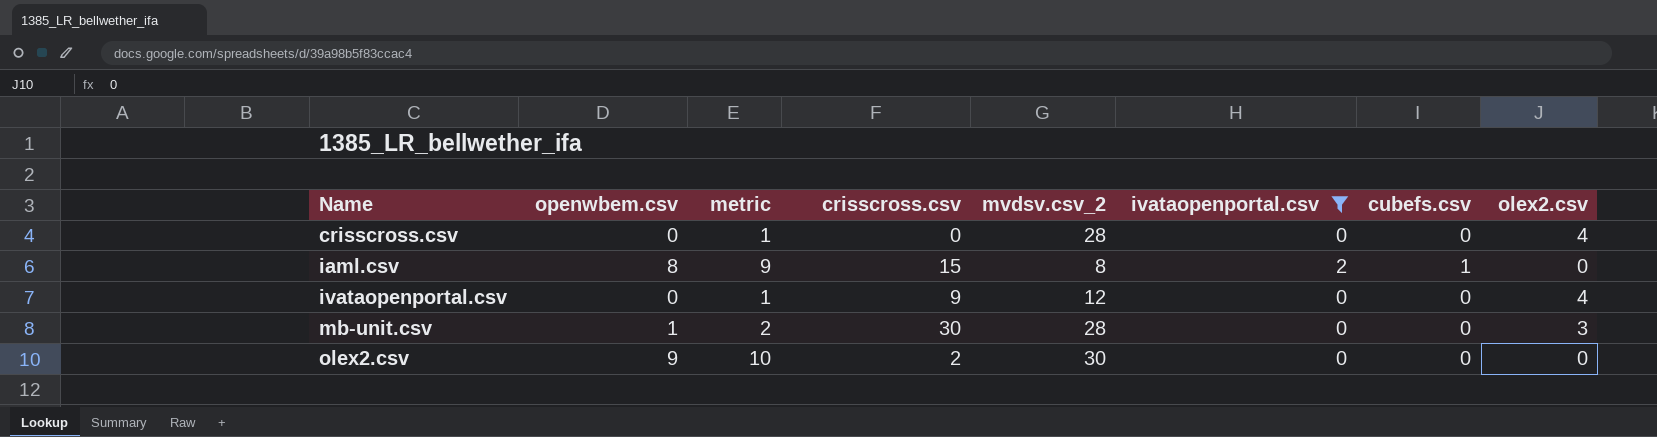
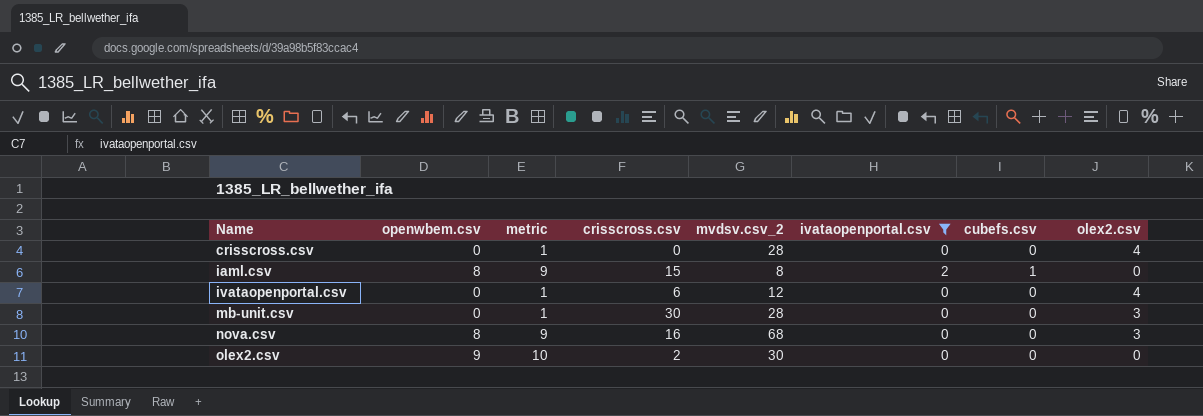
ivataopenportal.csv | crisscross.csv: 9 -> 6
mb-unit.csv | openwbem.csv: 1 -> 0
mb-unit.csv | metric: 2 -> 1
row nova.csv: none -> 8 | 9 | 16 | 68 | 0 | 0 | 3

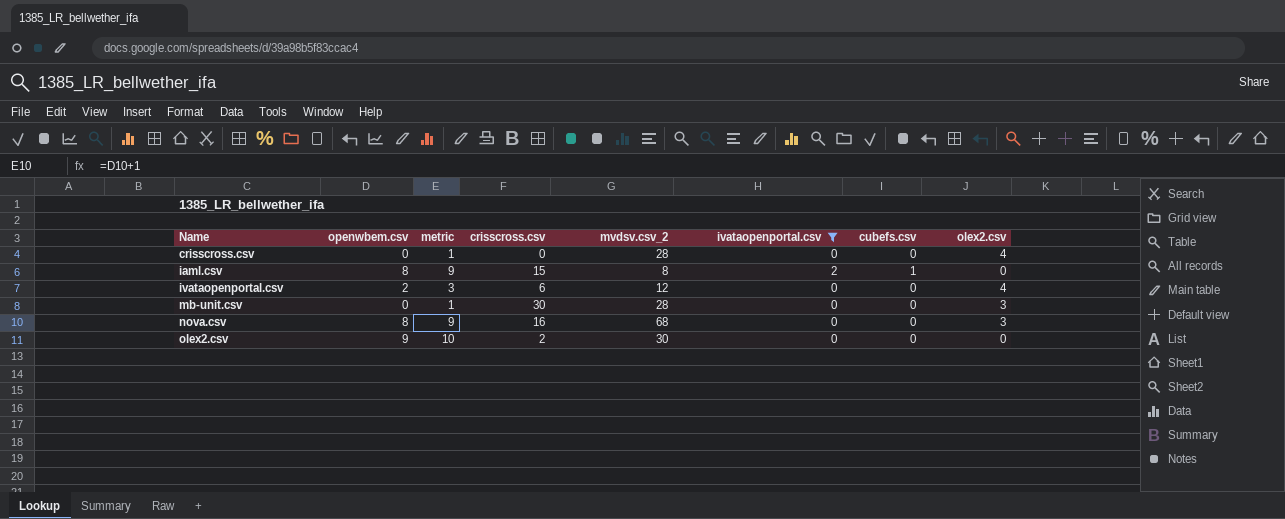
ivataopenportal.csv | openwbem.csv: 0 -> 2
ivataopenportal.csv | metric: 1 -> 3

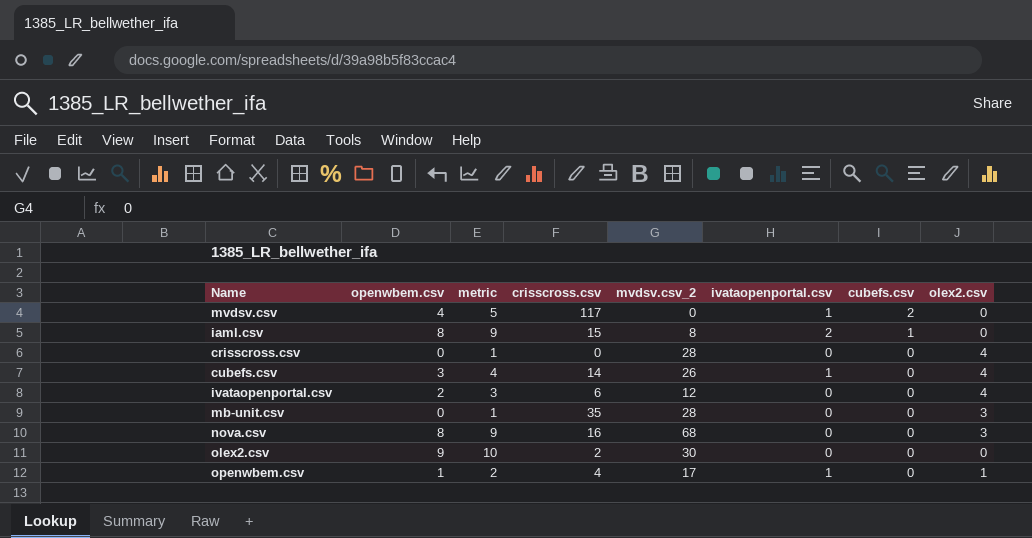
filter: ivataopenportal.csv != 1 -> none
row order: Name ascending -> cubefs.csv descending
mb-unit.csv | crisscross.csv: 30 -> 35

